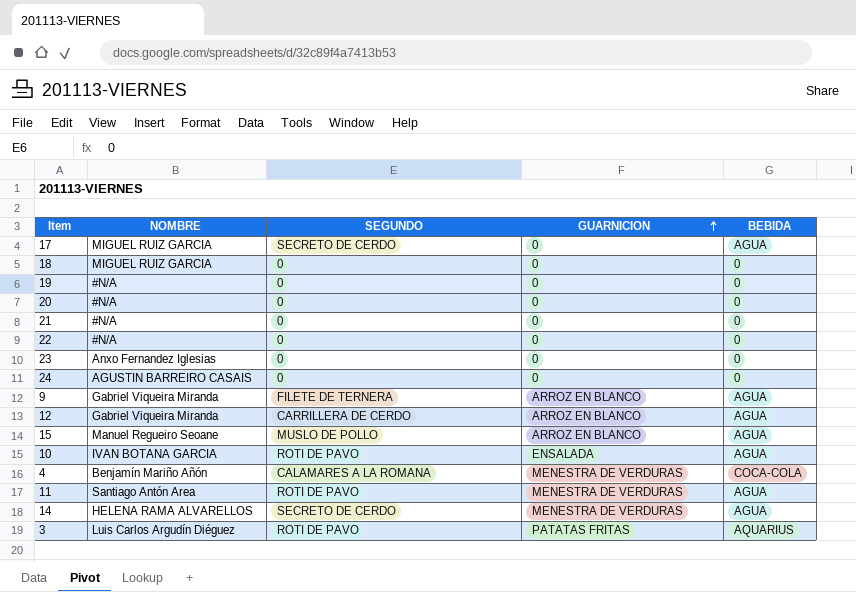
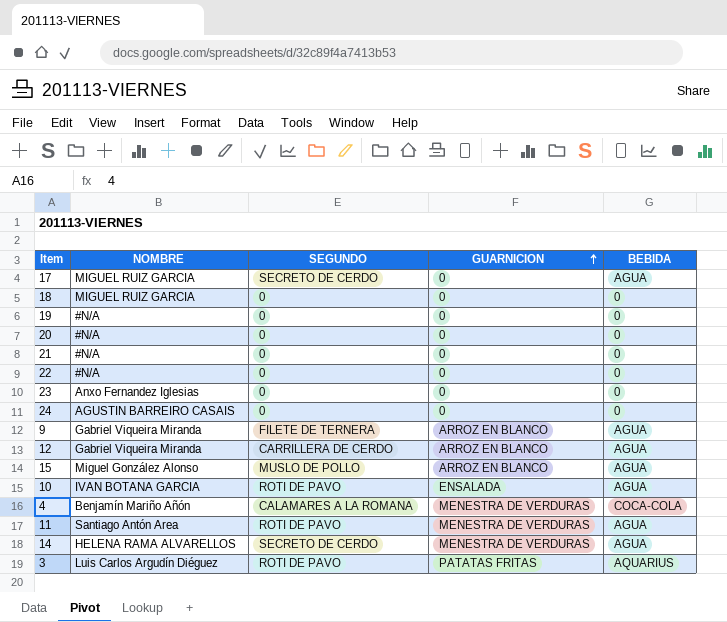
15 | NOMBRE: Manuel Regueiro Seoane -> Miguel González Alonso

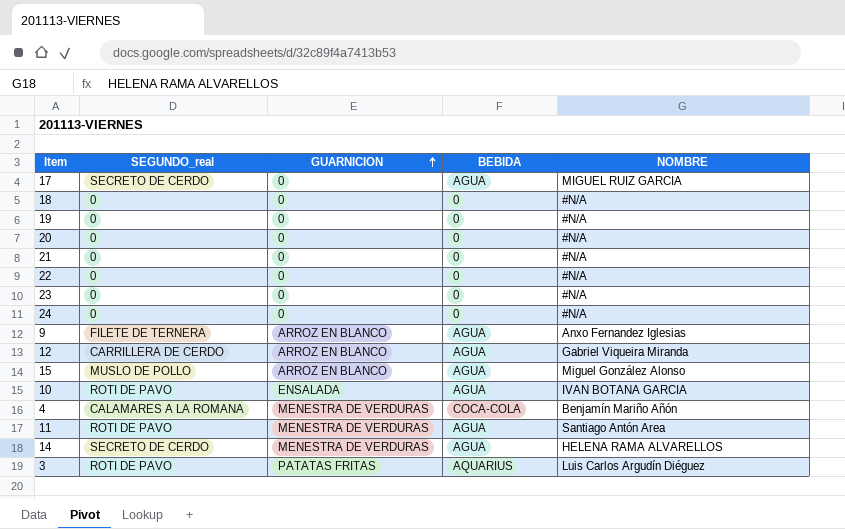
column name: SEGUNDO -> SEGUNDO_real
column NOMBRE | position: 2 -> 5
18 | NOMBRE: MIGUEL RUIZ GARCIA -> #N/A
23 | NOMBRE: Anxo Fernandez Iglesias -> #N/A
24 | NOMBRE: AGUSTIN BARREIRO CASAIS -> #N/A
9 | NOMBRE: Gabriel Viqueira Miranda -> Anxo Fernandez Iglesias

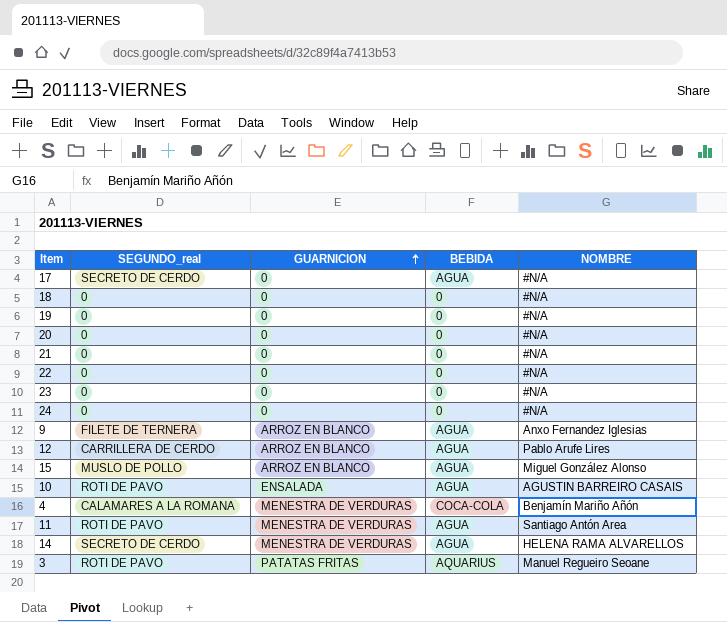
17 | NOMBRE: MIGUEL RUIZ GARCIA -> #N/A
12 | NOMBRE: Gabriel Viqueira Miranda -> Pablo Arufe Lires
10 | NOMBRE: IVAN BOTANA GARCIA -> AGUSTIN BARREIRO CASAIS
3 | NOMBRE: Luis Carlos Argudín Diéguez -> Manuel Regueiro Seoane

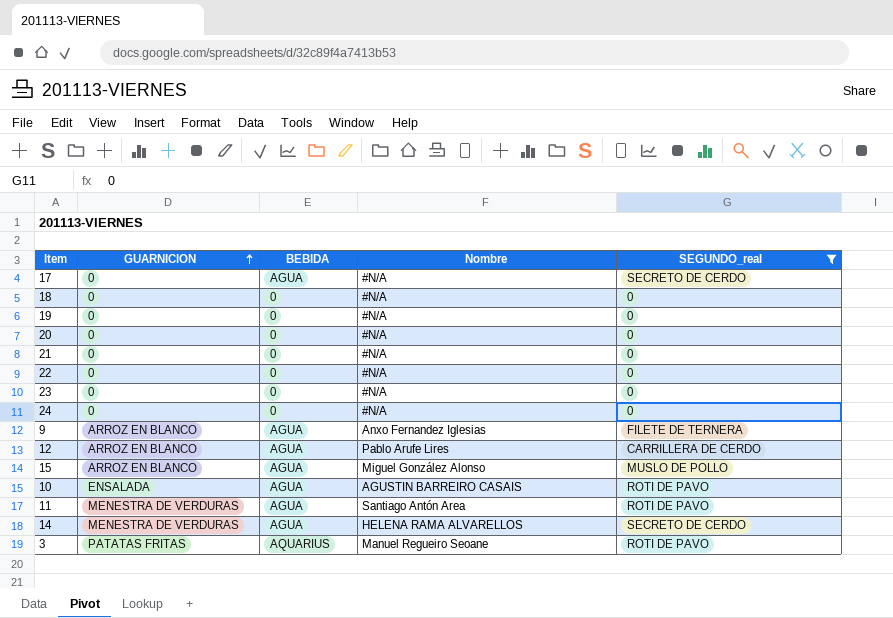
filter: none -> SEGUNDO_real != CALAMARES A LA ROMANA
column name: NOMBRE -> Nombre
column SEGUNDO_real | position: 2 -> 5

